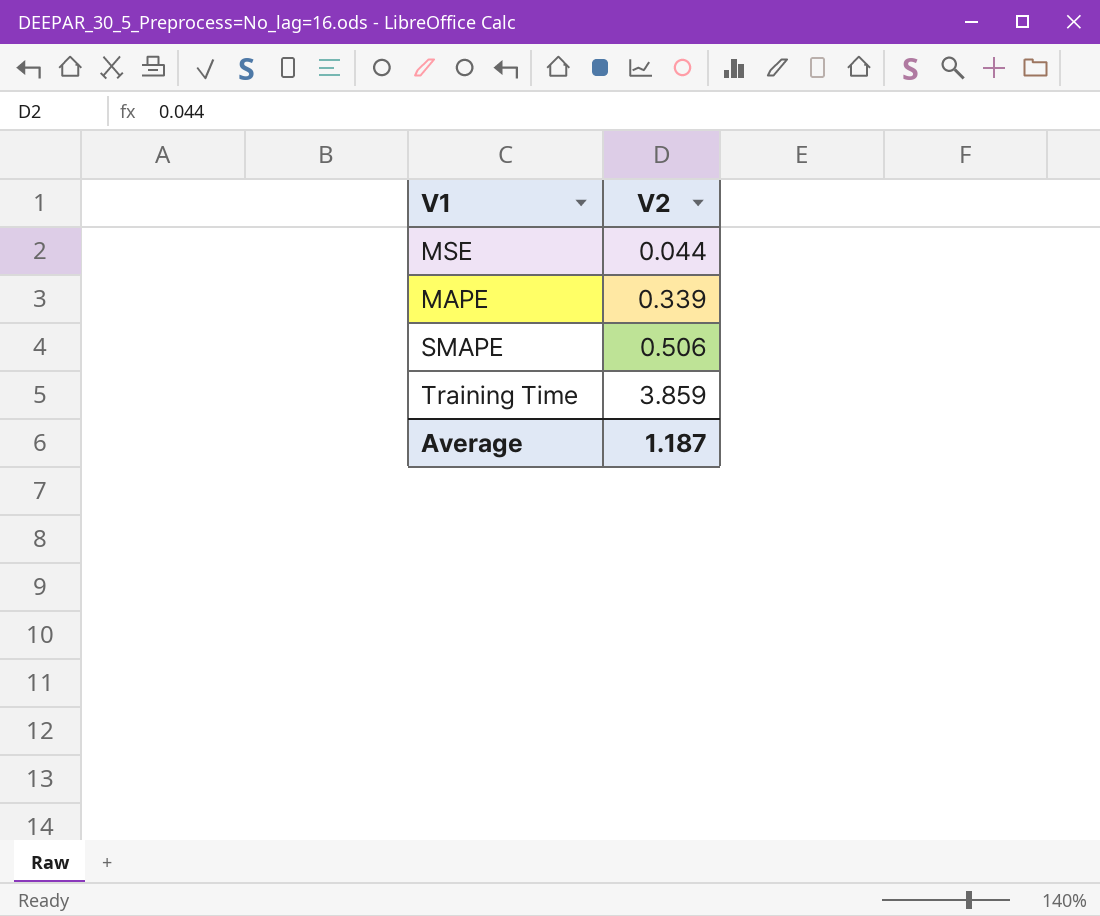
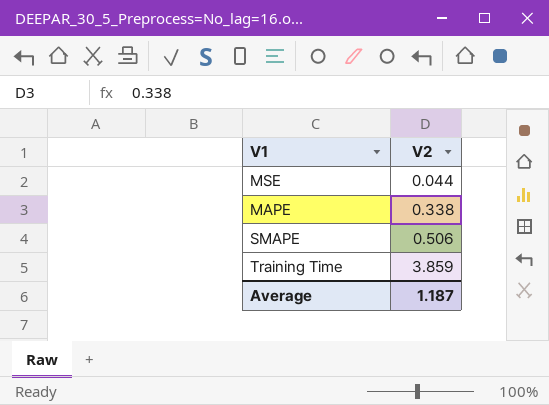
MAPE | V2: 0.339 -> 0.338

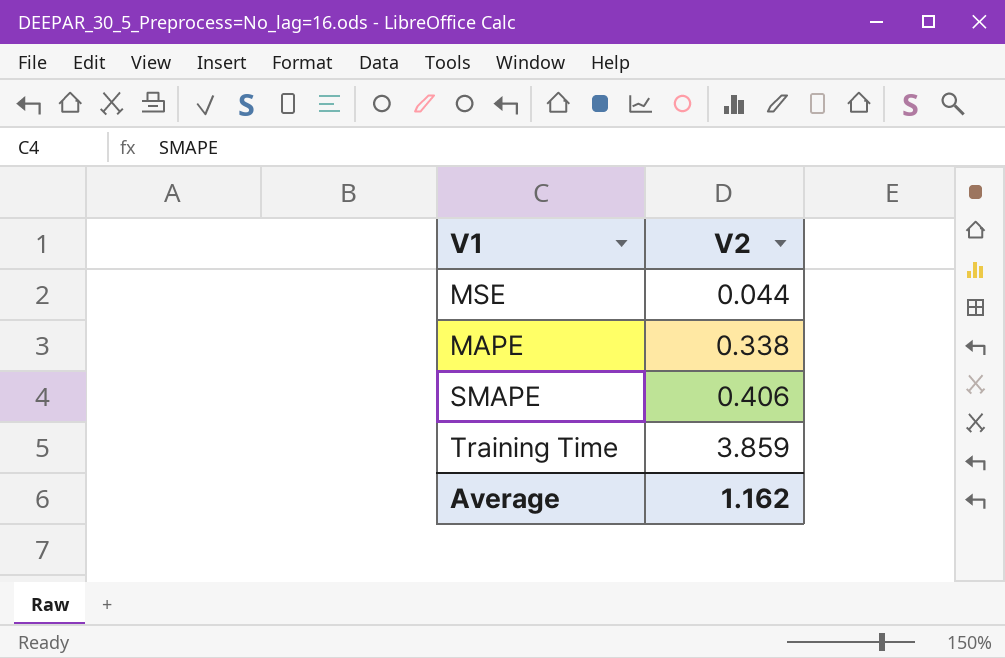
SMAPE | V2: 0.506 -> 0.406
Average | V2: 1.187 -> 1.162

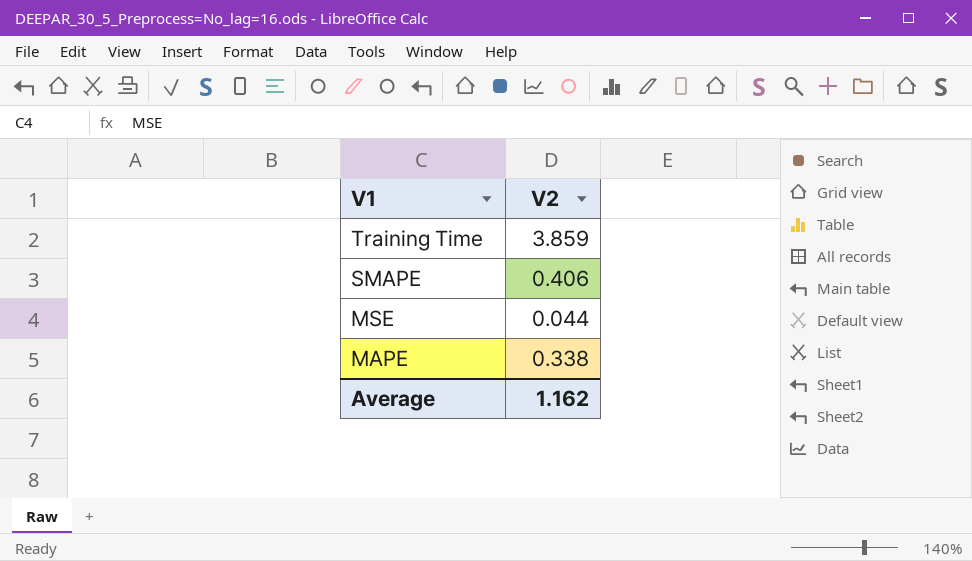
row order: V2 ascending -> V1 descending

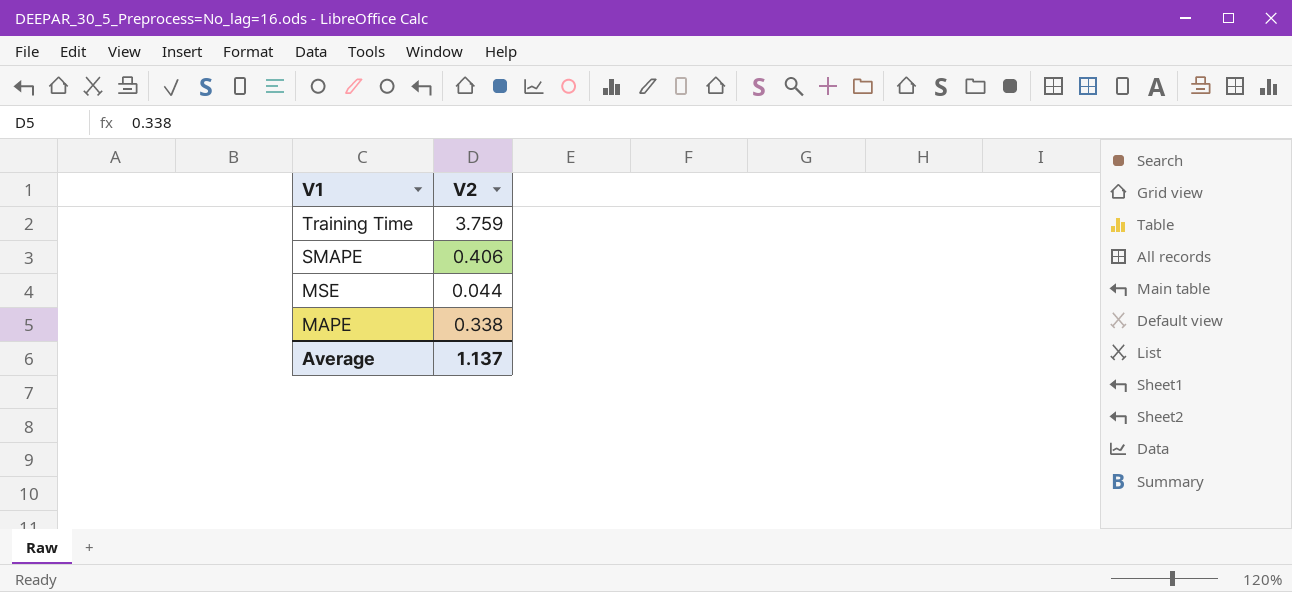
Training Time | V2: 3.859 -> 3.759
Average | V2: 1.162 -> 1.137

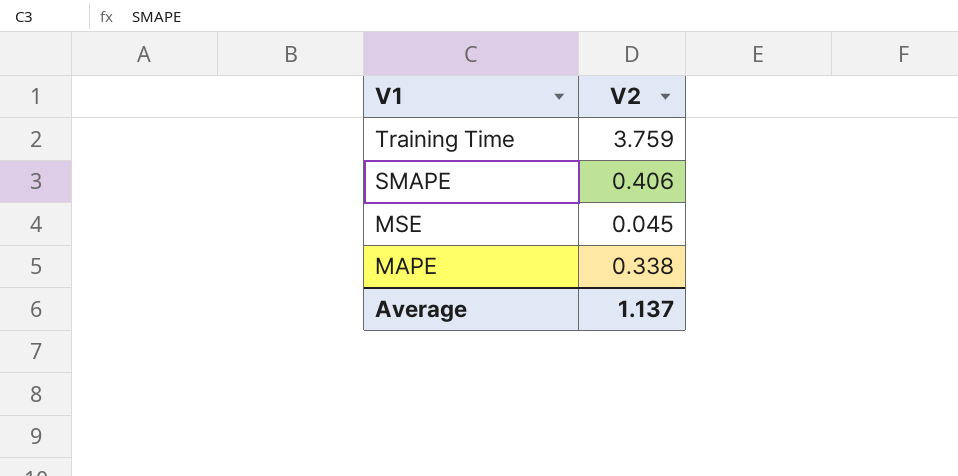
MSE | V2: 0.044 -> 0.045

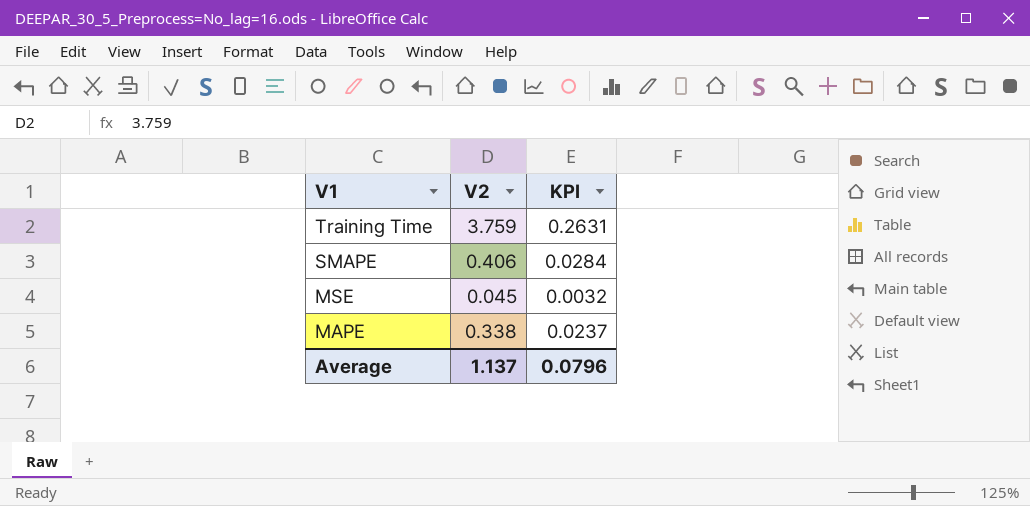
column KPI | formula: none -> [V2] * 0.07

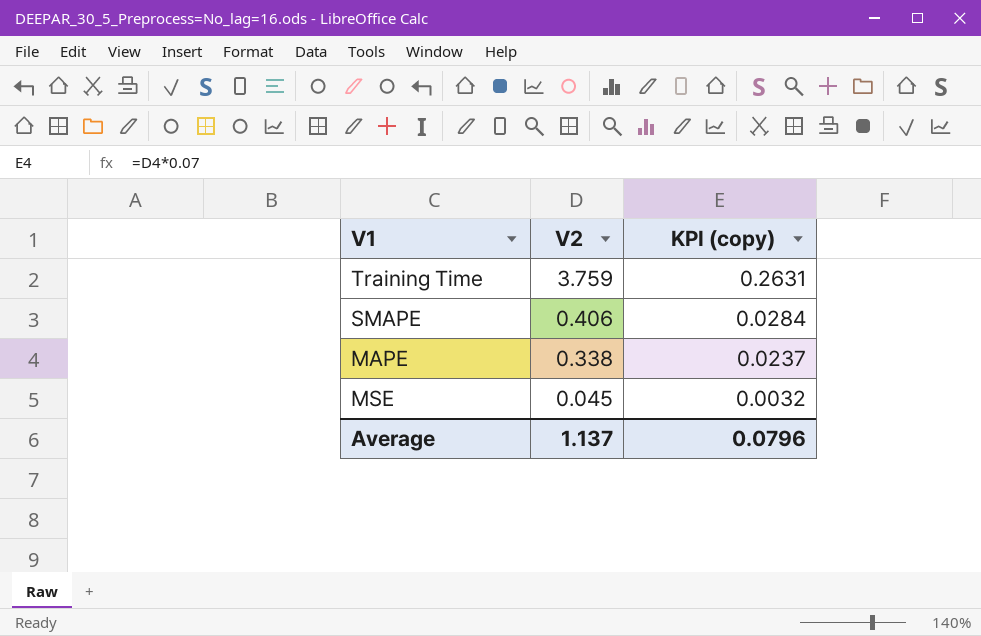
row order: V1 descending -> V2 descending
column name: KPI -> KPI (copy)

